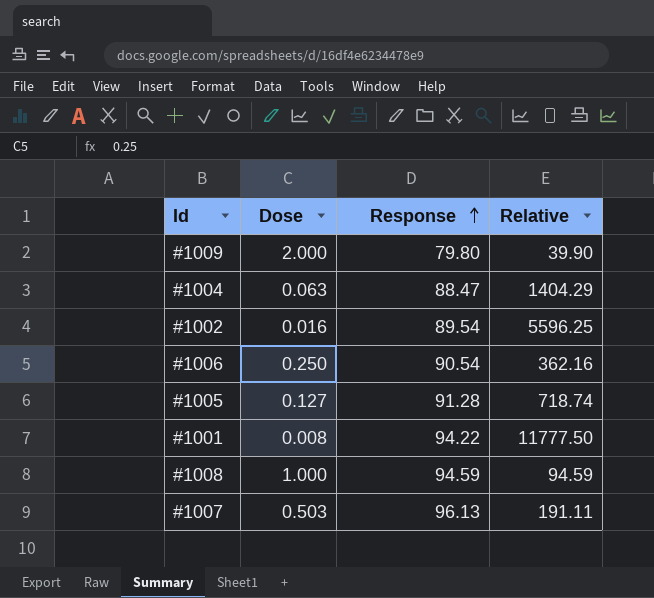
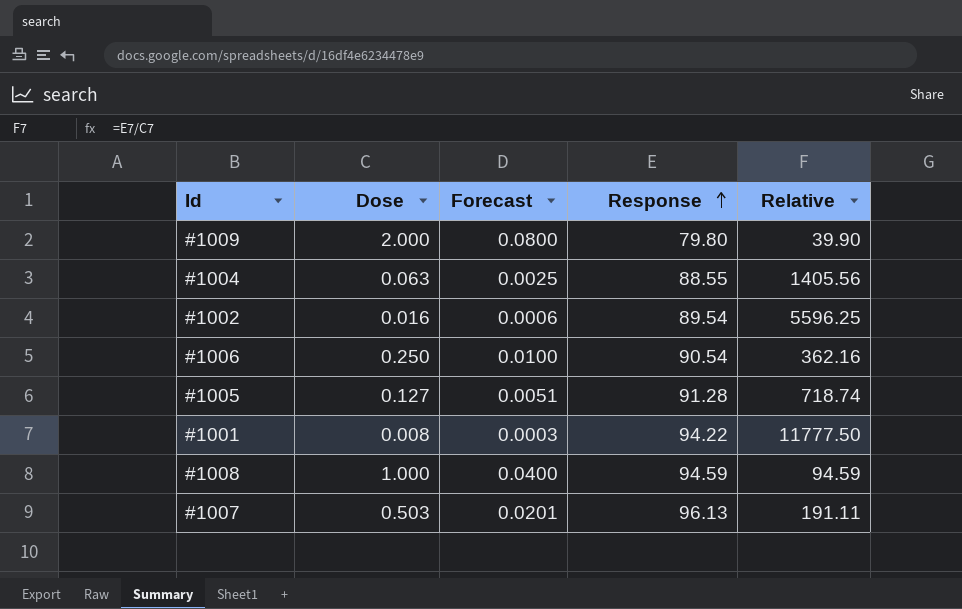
column Forecast | formula: none -> [Dose] * 0.04
#1004 | Response: 88.47 -> 88.55
#1004 | Relative: 1404.29 -> 1405.56

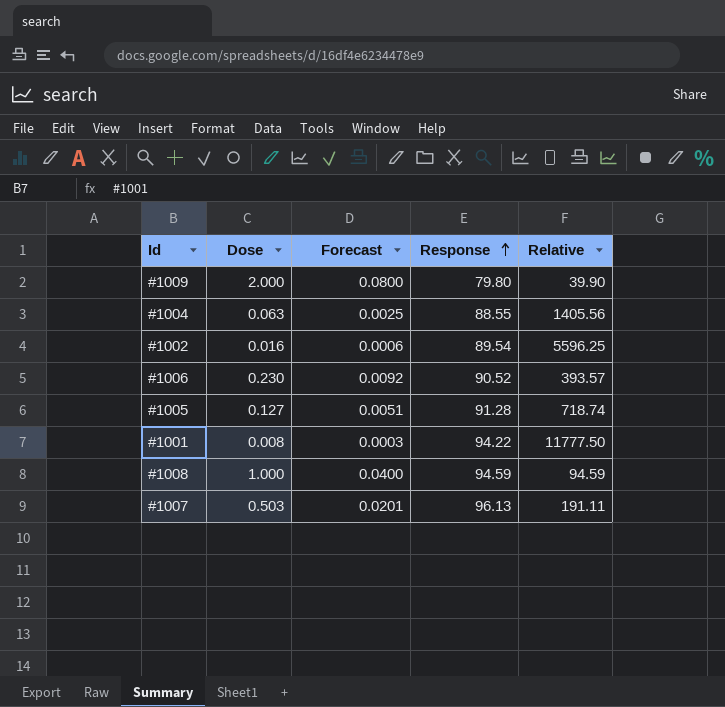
#1006 | Dose: 0.250 -> 0.230
#1006 | Forecast: 0.0100 -> 0.0092
#1006 | Response: 90.54 -> 90.52
#1006 | Relative: 362.16 -> 393.57

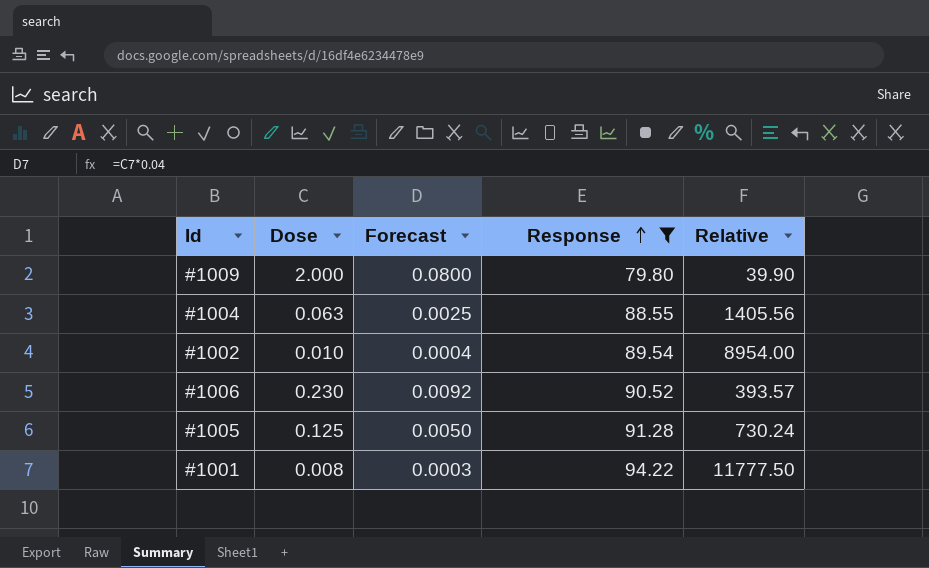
filter: none -> Response <= 94.22
#1002 | Dose: 0.016 -> 0.010
#1002 | Forecast: 0.0006 -> 0.0004
#1002 | Relative: 5596.25 -> 8954.00
#1005 | Dose: 0.127 -> 0.125
#1005 | Forecast: 0.0051 -> 0.0050
#1005 | Relative: 718.74 -> 730.24

